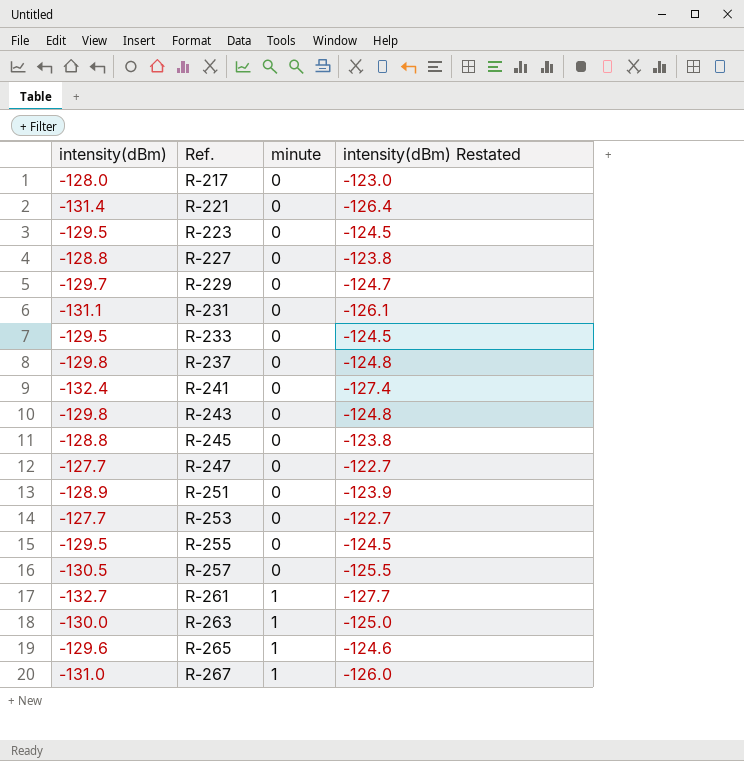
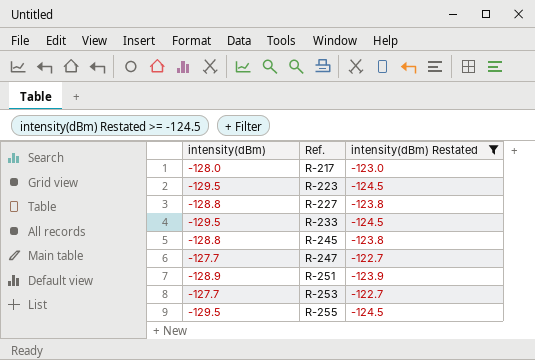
filter: none -> intensity(dBm) Restated >= -124.5
column minute | position: 3 -> none

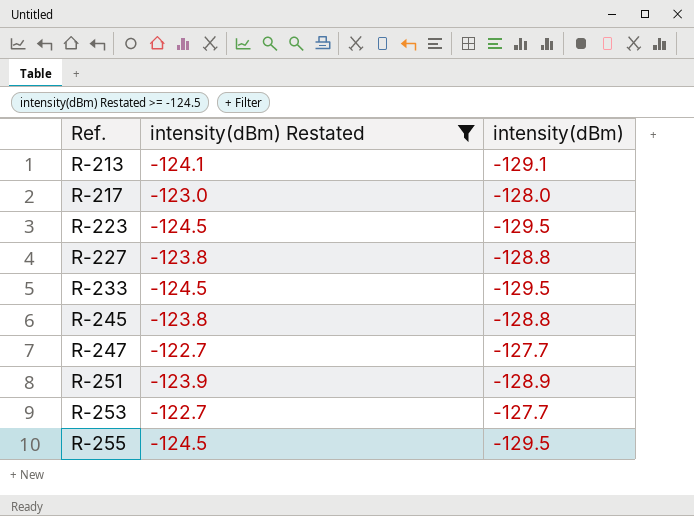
column intensity(dBm) | position: 1 -> 3
row R-213: none -> -124.1 | -129.1

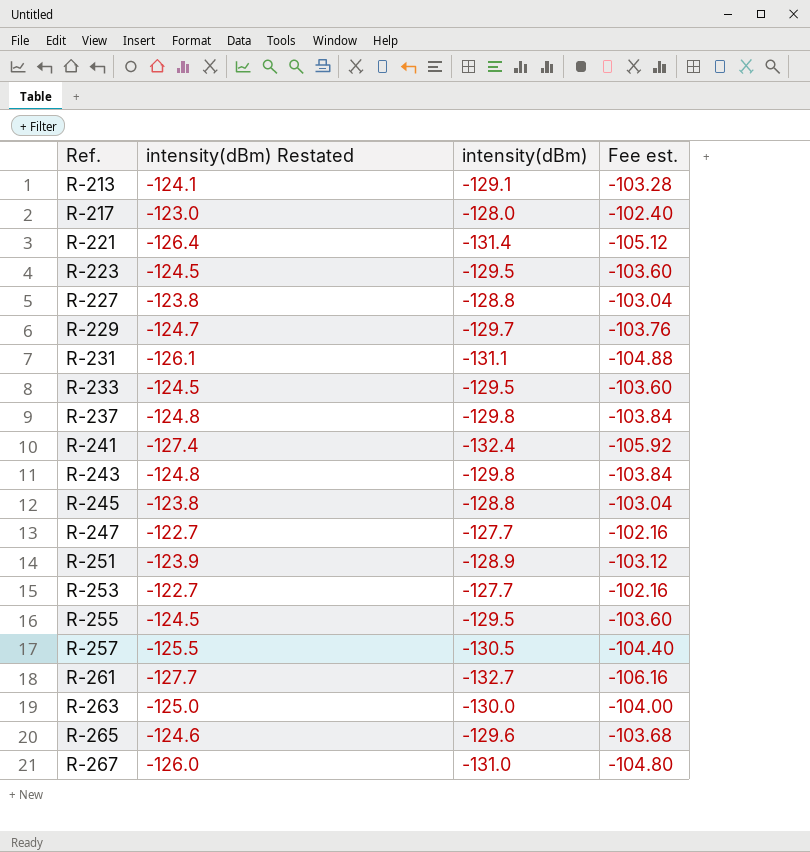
filter: intensity(dBm) Restated >= -124.5 -> none
column Fee est. | formula: none -> [intensity(dBm)] * 0.8

